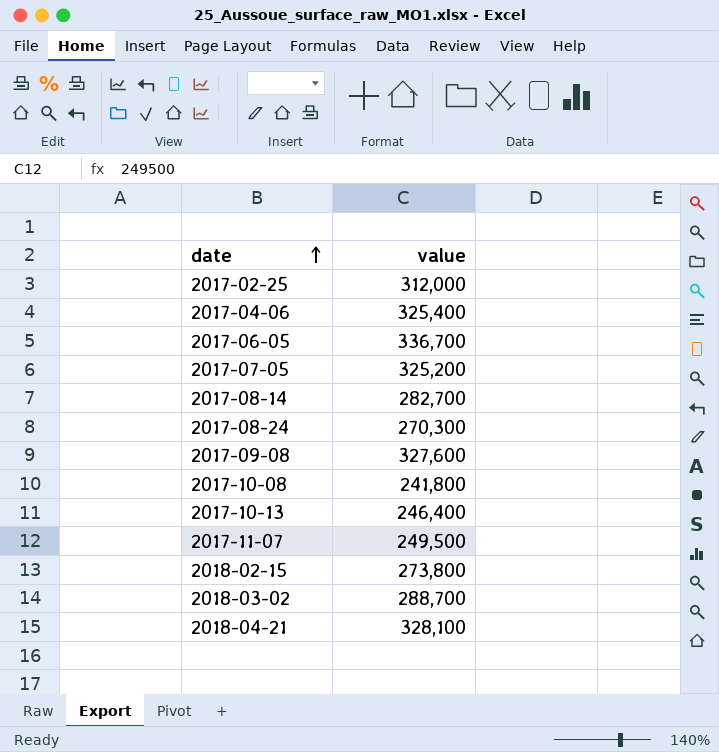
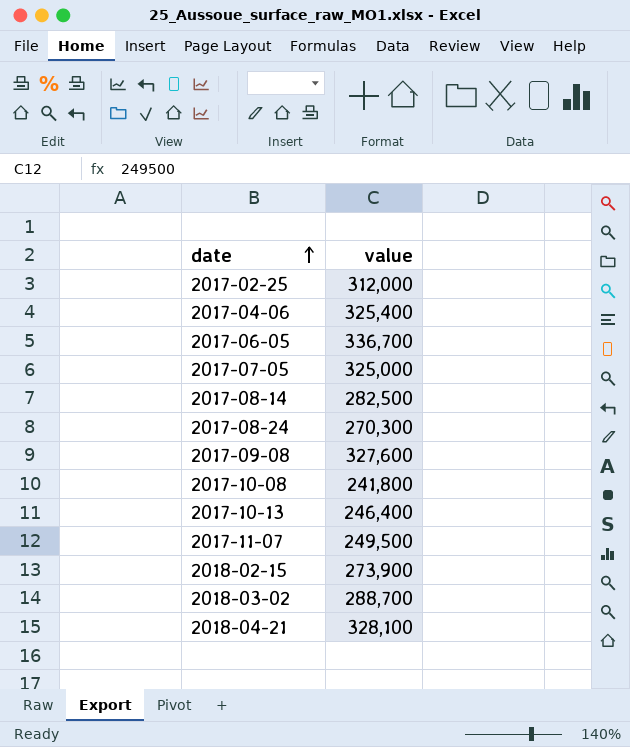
2017-07-05 | value: 325,200 -> 325,000
2017-08-14 | value: 282,700 -> 282,500
2018-02-15 | value: 273,800 -> 273,900

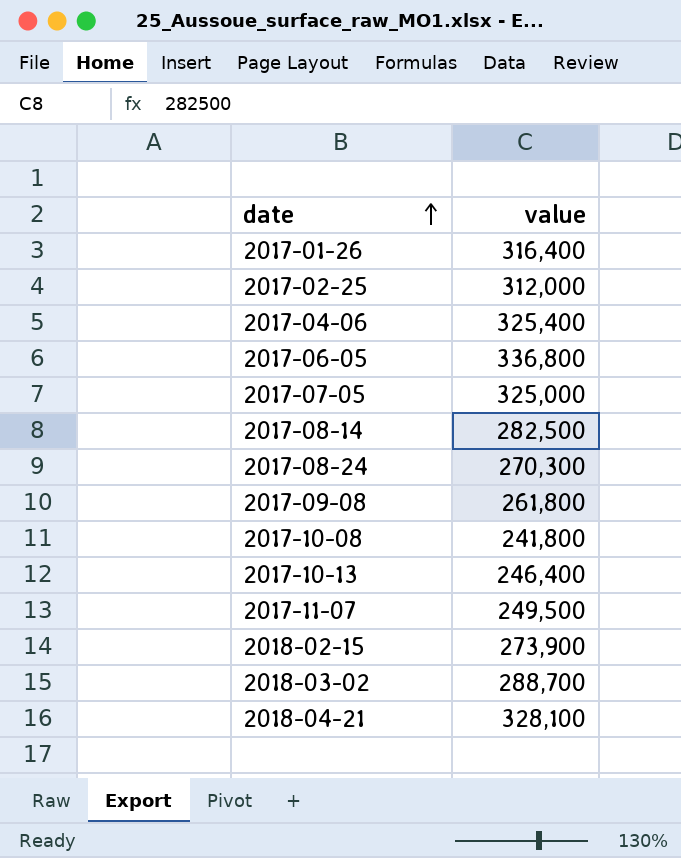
row 2017-01-26: none -> 316,400
2017-06-05 | value: 336,700 -> 336,800
2017-09-08 | value: 327,600 -> 261,800

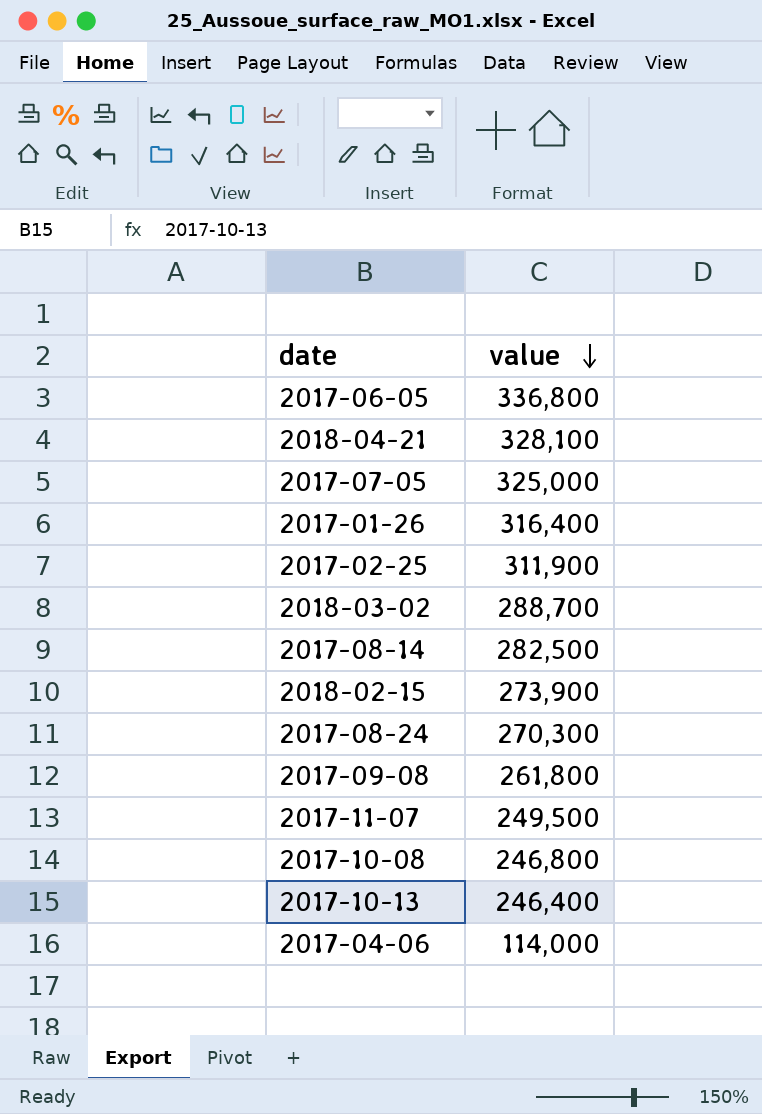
row order: date ascending -> value descending
2017-02-25 | value: 312,000 -> 311,900
2017-10-08 | value: 241,800 -> 246,800
2017-04-06 | value: 325,400 -> 114,000

